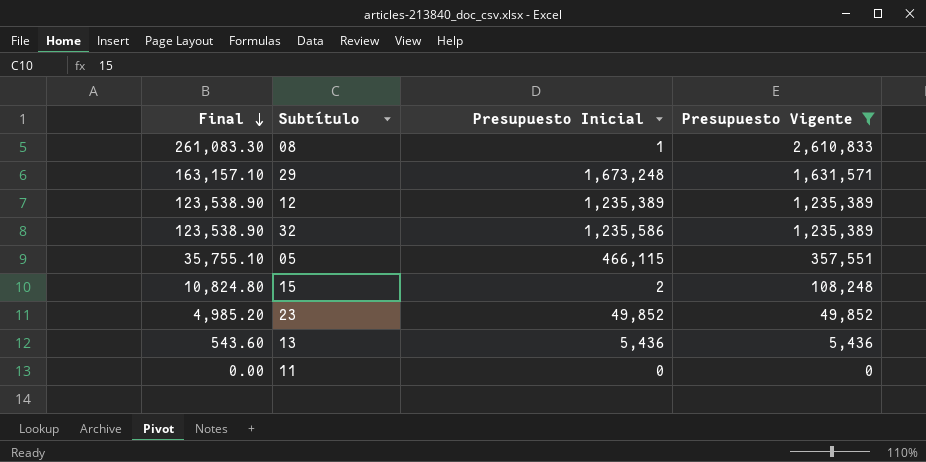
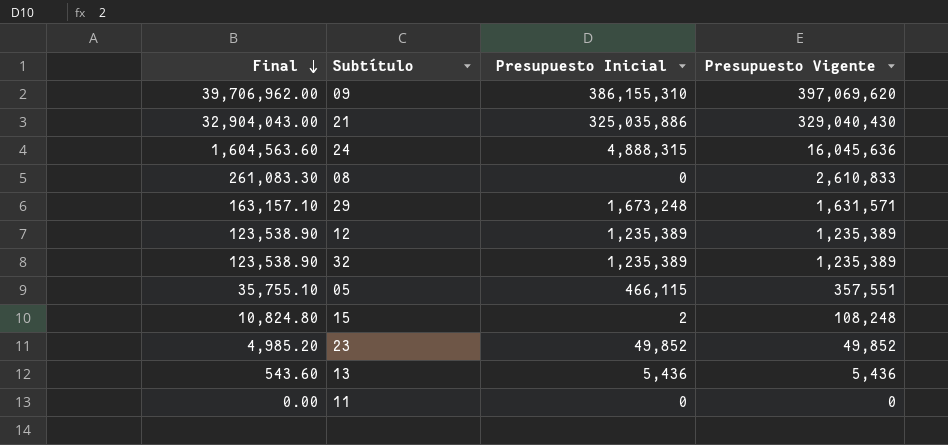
filter: Presupuesto Vigente <= 2,610,833 -> none
08 | Presupuesto Inicial: 1 -> 0
32 | Presupuesto Inicial: 1,235,586 -> 1,235,389

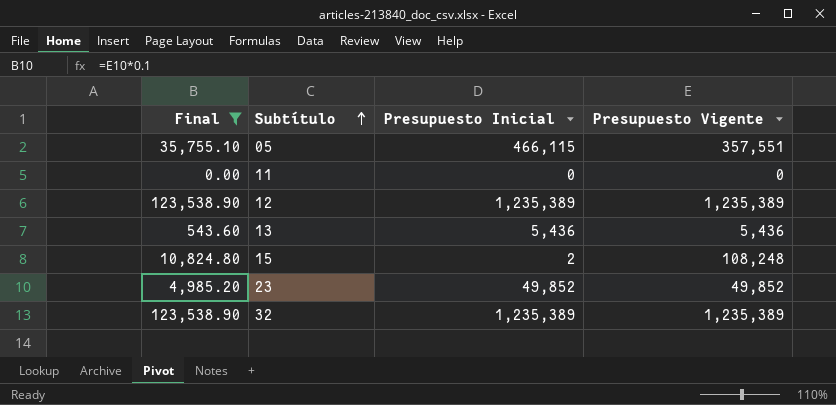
filter: none -> Final <= 123,538.90
row order: Final descending -> Subtítulo ascending

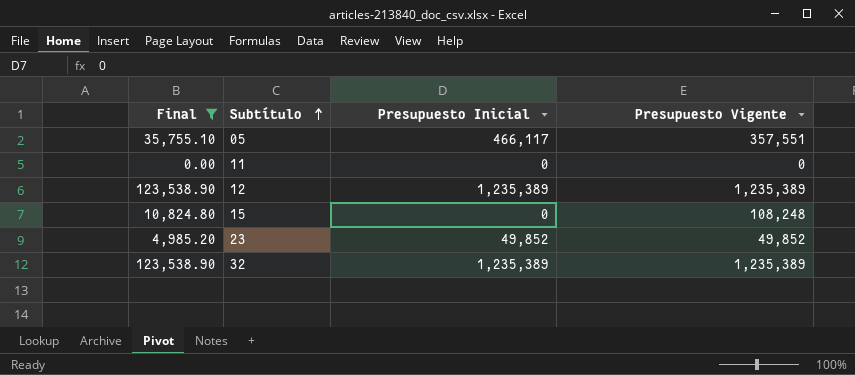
row 13: 543.60 | 5,436 | 5,436 -> none
05 | Presupuesto Inicial: 466,115 -> 466,117
15 | Presupuesto Inicial: 2 -> 0

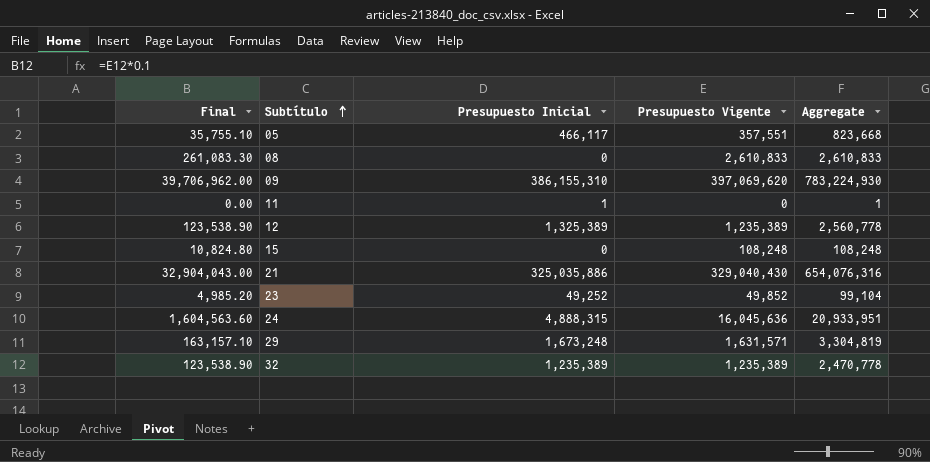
filter: Final <= 123,538.90 -> none
column Aggregate | formula: none -> [Presupuesto Inicial] + [Presupuesto Vigente]
11 | Presupuesto Inicial: 0 -> 1
12 | Presupuesto Inicial: 1,235,389 -> 1,325,389
23 | Presupuesto Inicial: 49,852 -> 49,252

